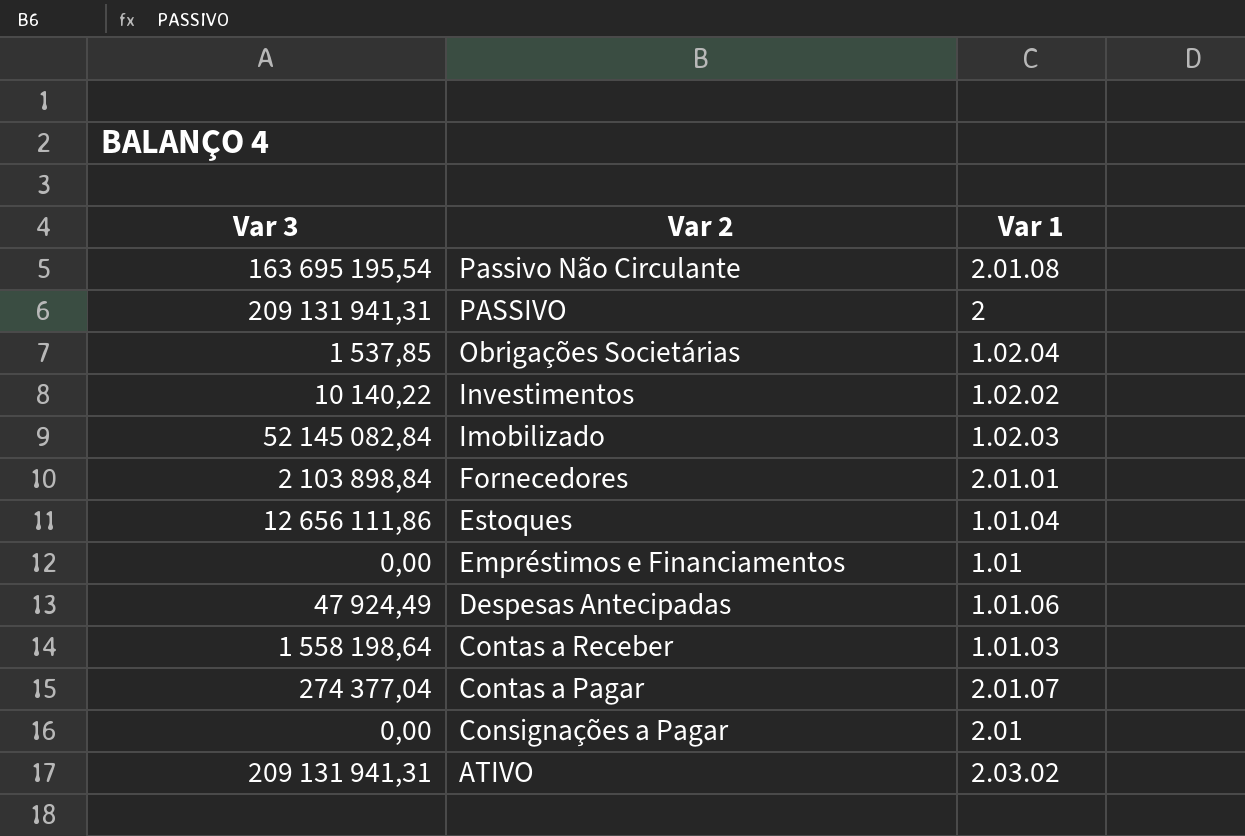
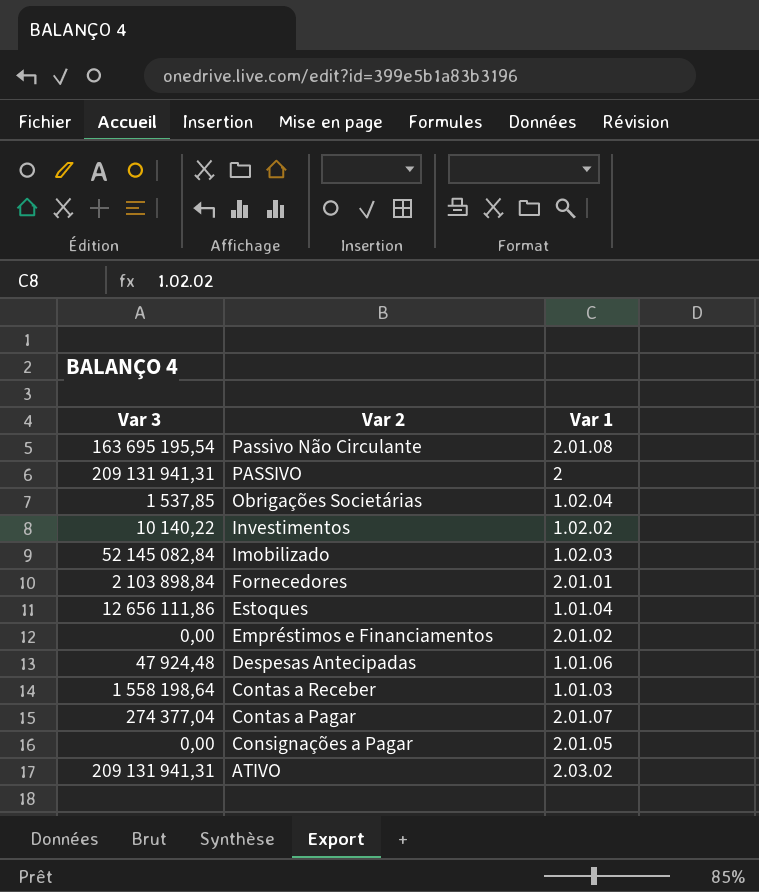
Empréstimos e Financiamentos | Var 1: 1.01 -> 2.01.02
Despesas Antecipadas | Var 3: 47 924,49 -> 47 924,48
Consignações a Pagar | Var 1: 2.01 -> 2.01.05

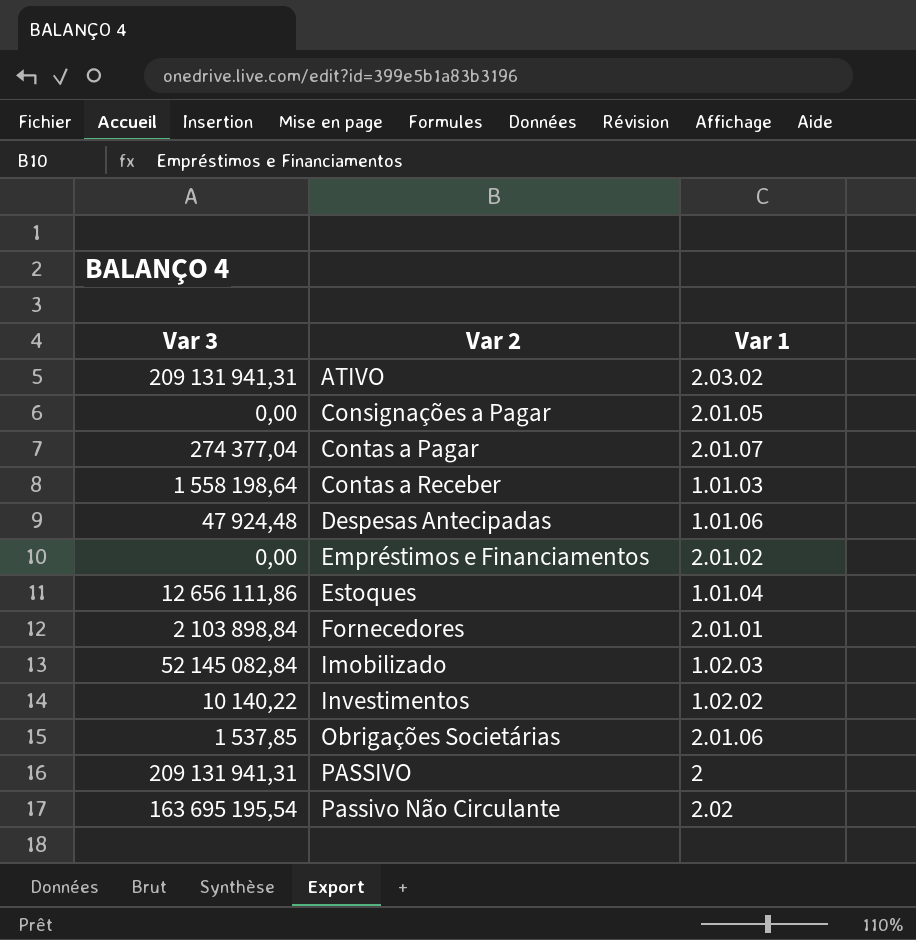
row order: Var 2 descending -> Var 2 ascending
Obrigações Societárias | Var 1: 1.02.04 -> 2.01.06
Passivo Não Circulante | Var 1: 2.01.08 -> 2.02

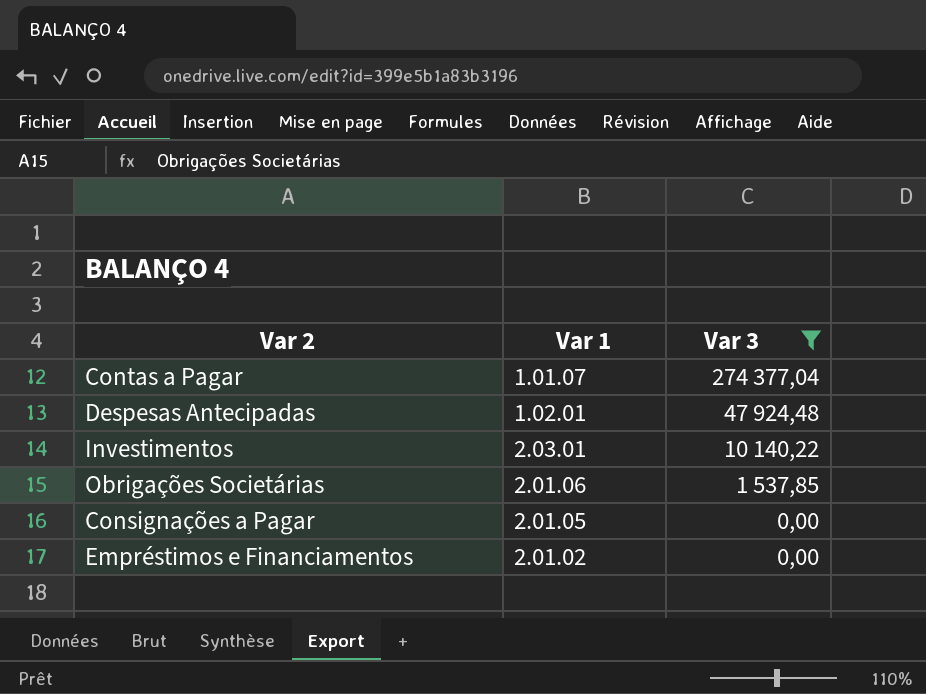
filter: none -> Var 3 <= 274 377,04
row order: Var 2 ascending -> Var 3 descending
column Var 3 | position: 1 -> 3
Contas a Pagar | Var 1: 2.01.07 -> 1.01.07
Despesas Antecipadas | Var 1: 1.01.06 -> 1.02.01
Investimentos | Var 1: 1.02.02 -> 2.03.01

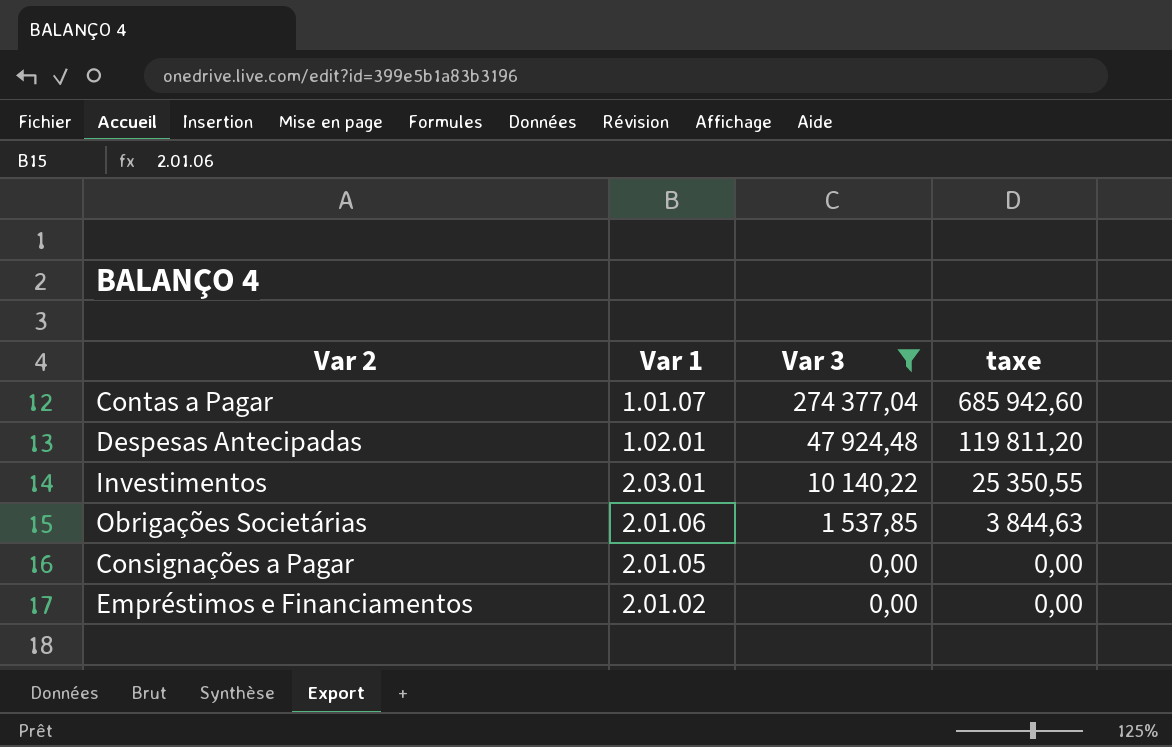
column taxe | formula: none -> [Var 3] * 2,5

